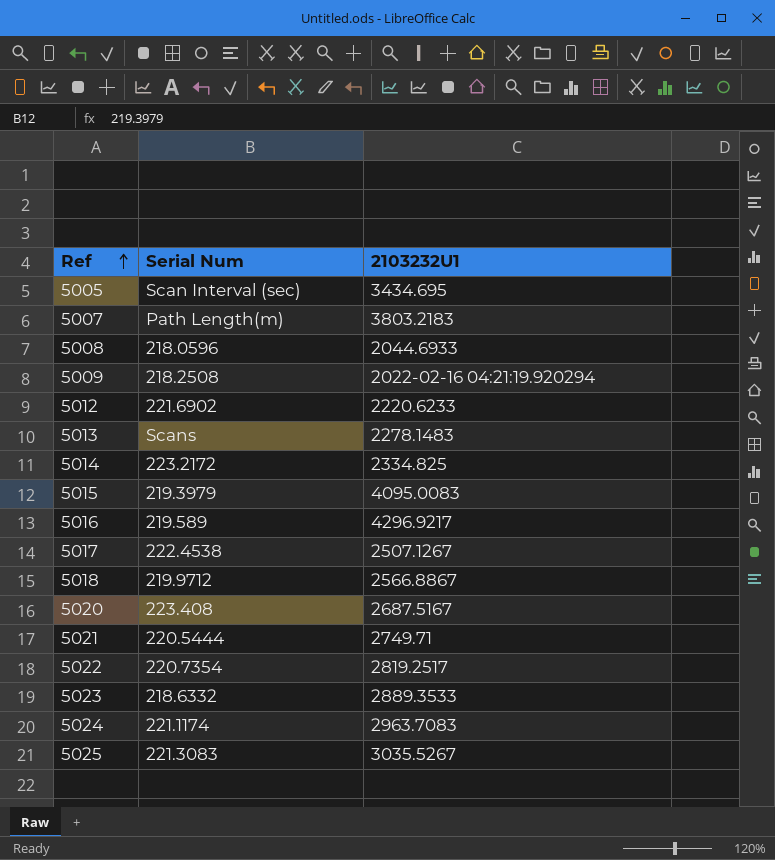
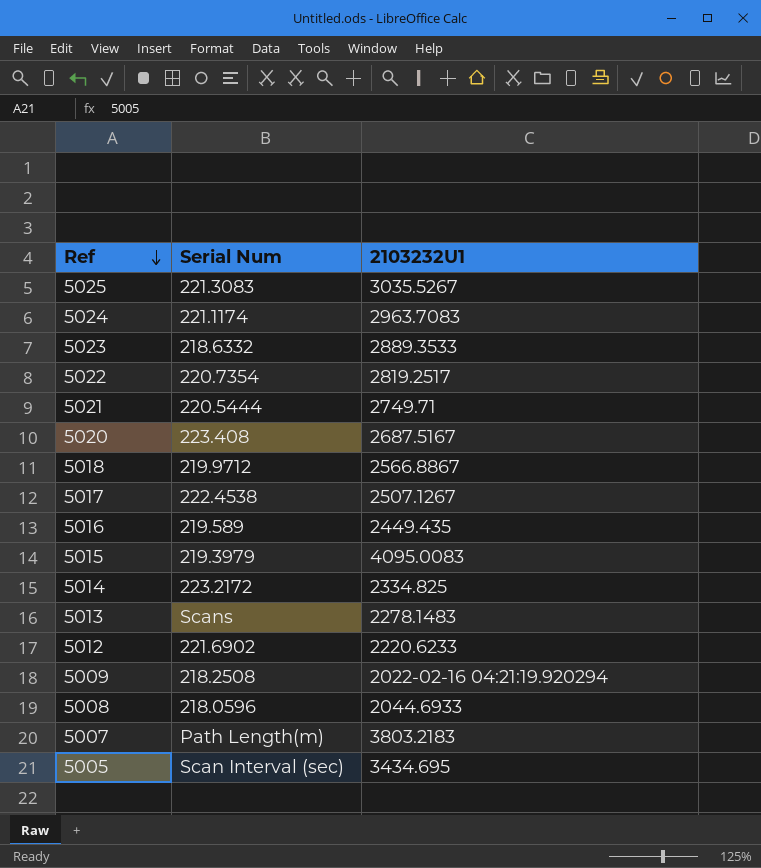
row order: Ref ascending -> Ref descending
5016 | 2103232U1: 4296.9217 -> 2449.435

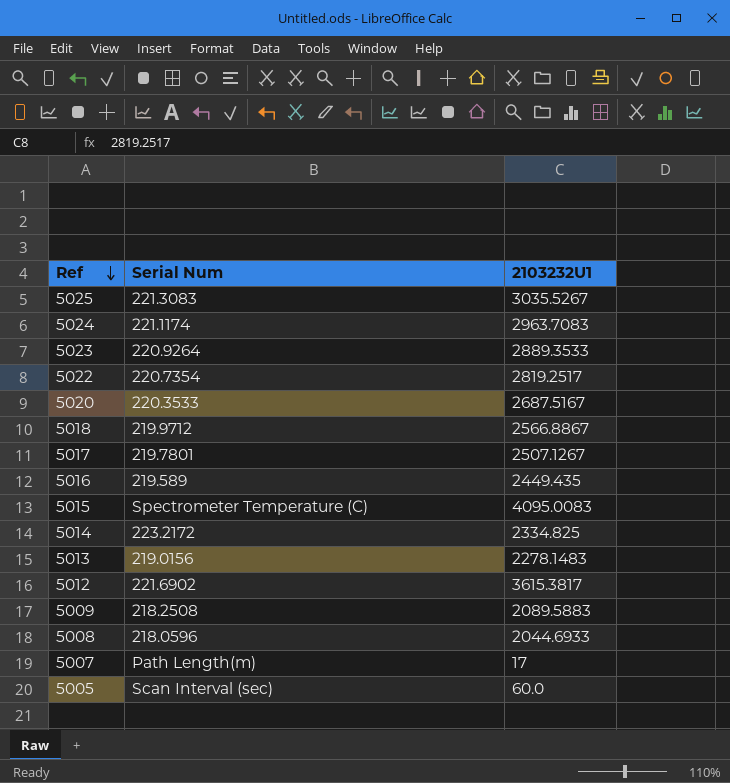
row 5021: 220.5444 | 2749.71 -> none
5023 | Serial Num: 218.6332 -> 220.9264
5020 | Serial Num: 223.408 -> 220.3533
5017 | Serial Num: 222.4538 -> 219.7801
5015 | Serial Num: 219.3979 -> Spectrometer Temperature (C)
5013 | Serial Num: Scans -> 219.0156
5012 | 2103232U1: 2220.6233 -> 3615.3817
5009 | 2103232U1: 2022-02-16 04:21:19.920294 -> 2089.5883
5007 | 2103232U1: 3803.2183 -> 17
5005 | 2103232U1: 3434.695 -> 60.0

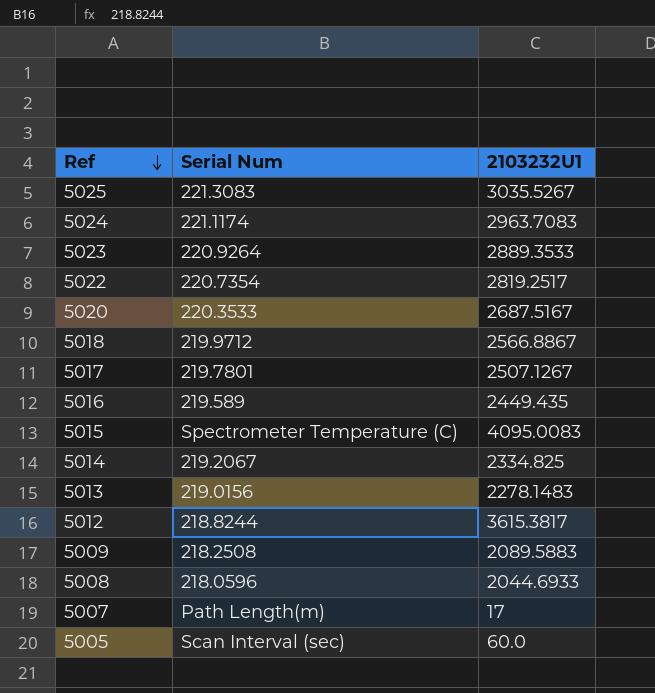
5014 | Serial Num: 223.2172 -> 219.2067
5012 | Serial Num: 221.6902 -> 218.8244

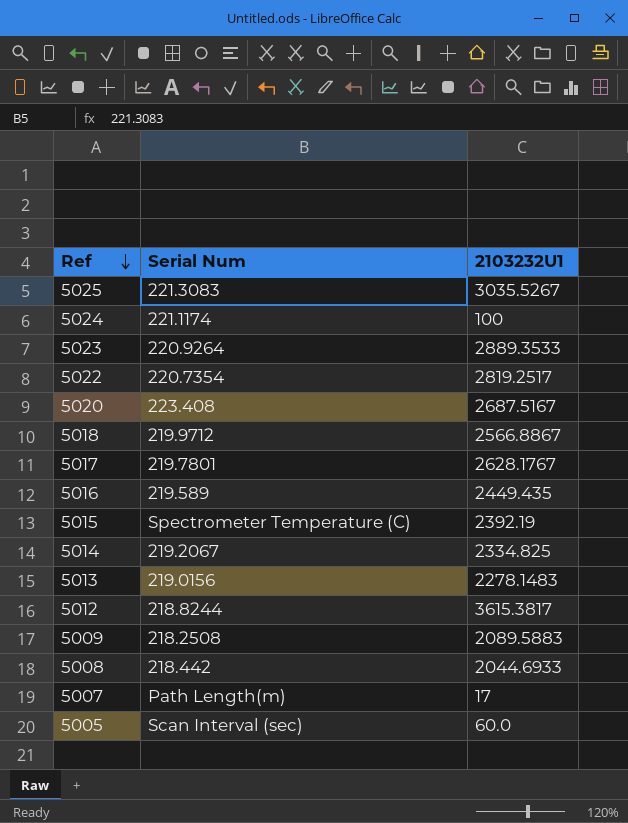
5024 | 2103232U1: 2963.7083 -> 100
5020 | Serial Num: 220.3533 -> 223.408
5017 | 2103232U1: 2507.1267 -> 2628.1767
5015 | 2103232U1: 4095.0083 -> 2392.19
5008 | Serial Num: 218.0596 -> 218.442

